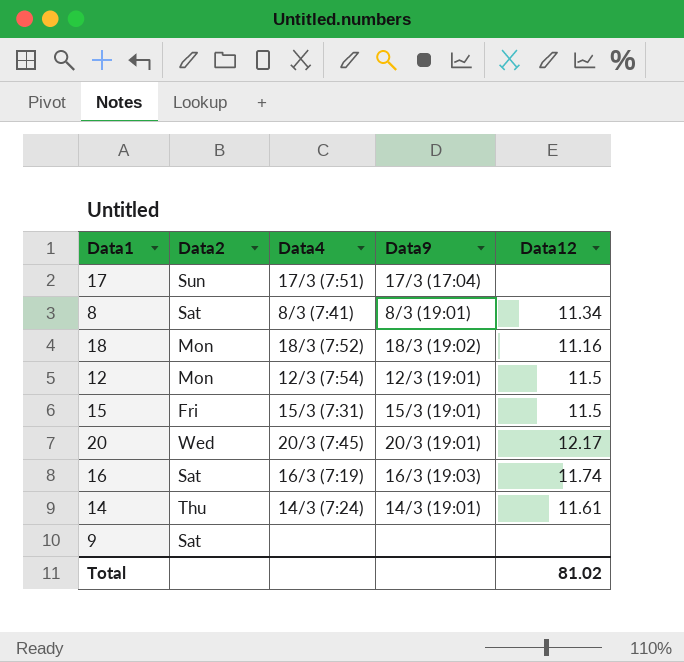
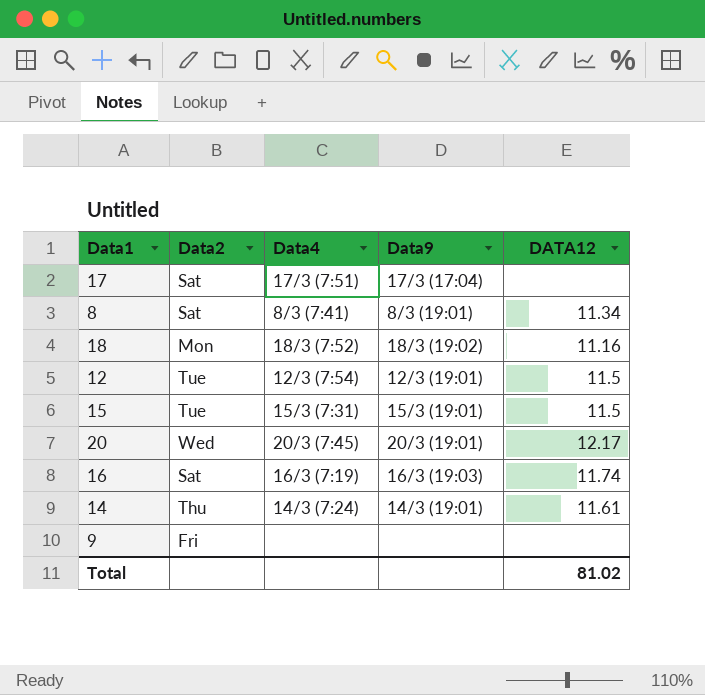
column name: Data12 -> DATA12
17 | Data2: Sun -> Sat
12 | Data2: Mon -> Tue
15 | Data2: Fri -> Tue
9 | Data2: Sat -> Fri

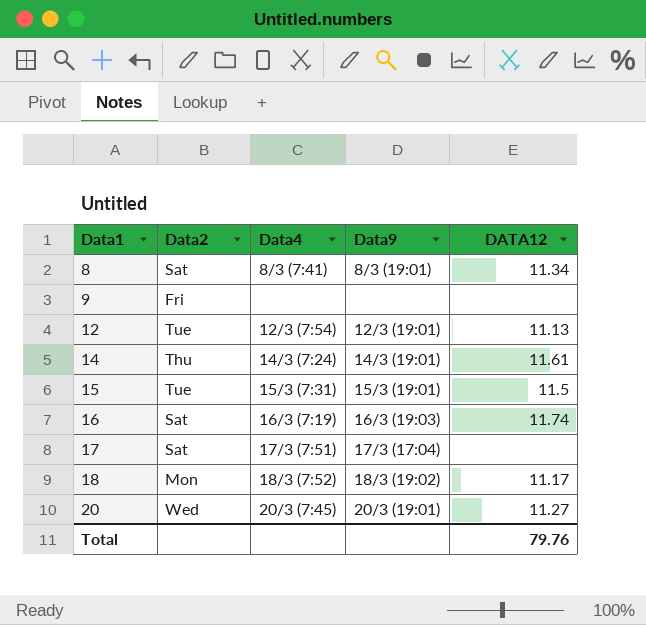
row order: none -> Data1 ascending
12 | DATA12: 11.5 -> 11.13
18 | DATA12: 11.16 -> 11.17
20 | DATA12: 12.17 -> 11.27
Total | DATA12: 81.02 -> 79.76

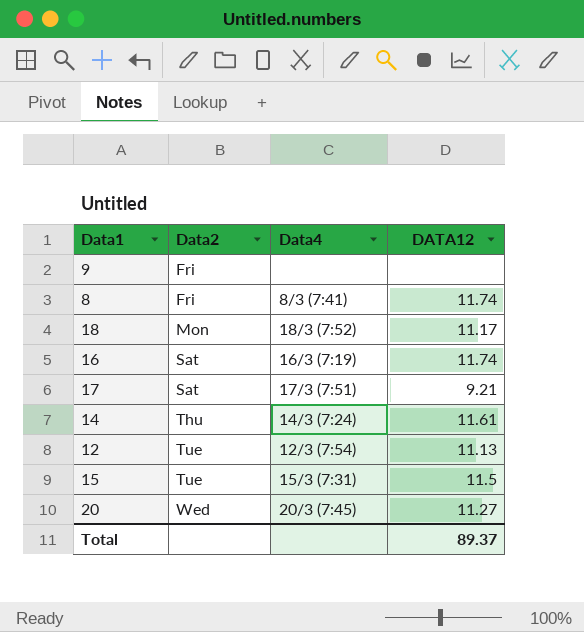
row order: Data1 ascending -> Data2 ascending
column Data9 | position: 4 -> none
8 | Data2: Sat -> Fri
8 | DATA12: 11.34 -> 11.74
17 | DATA12: none -> 9.21
Total | DATA12: 79.76 -> 89.37

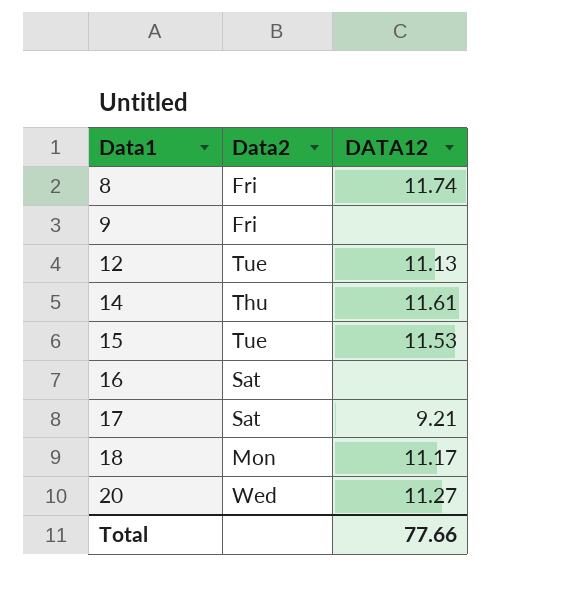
row order: Data2 ascending -> Data1 ascending
column Data4 | position: 3 -> none
15 | DATA12: 11.5 -> 11.53
16 | DATA12: 11.74 -> none
Total | DATA12: 89.37 -> 77.66

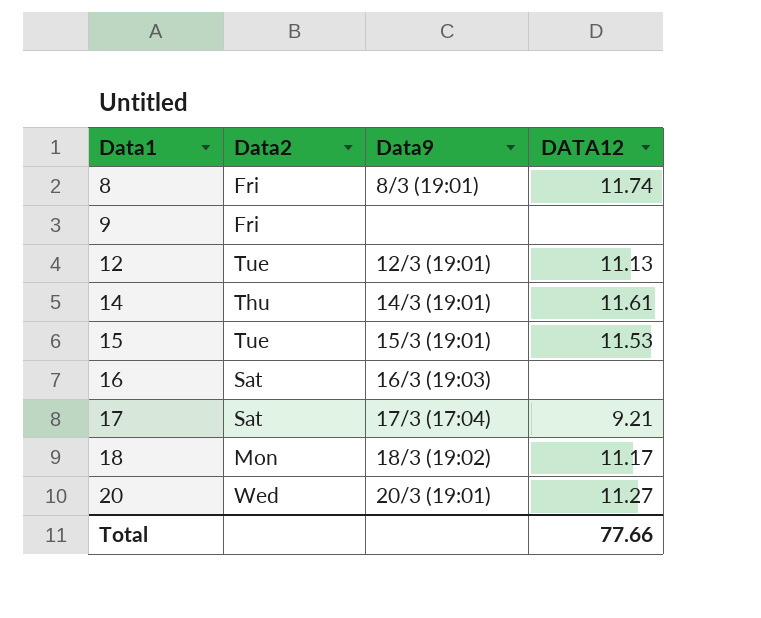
column Data9 | position: none -> 3

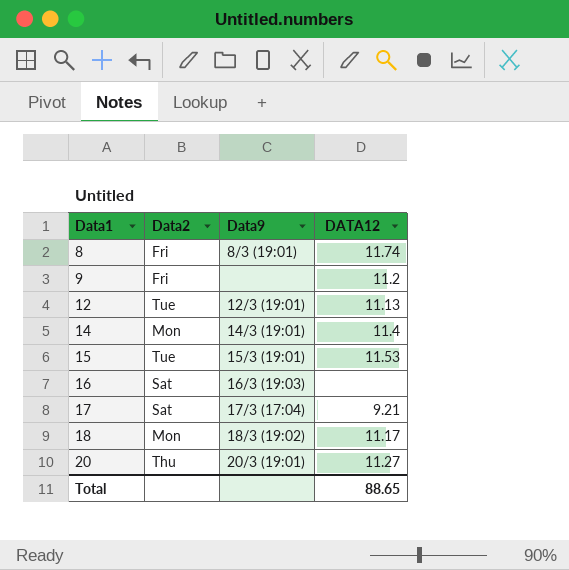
9 | DATA12: none -> 11.2
14 | Data2: Thu -> Mon
14 | DATA12: 11.61 -> 11.4
20 | Data2: Wed -> Thu
Total | DATA12: 77.66 -> 88.65

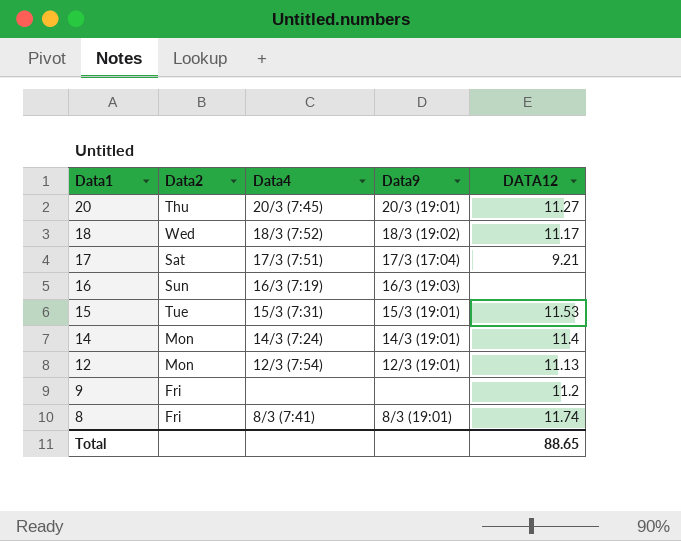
row order: Data1 ascending -> Data1 descending
column Data4 | position: none -> 3
18 | Data2: Mon -> Wed
16 | Data2: Sat -> Sun
12 | Data2: Tue -> Mon

